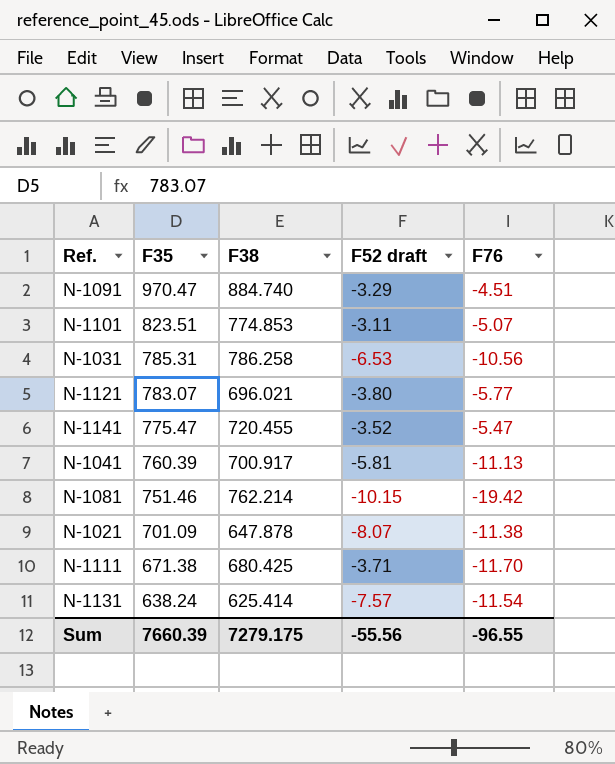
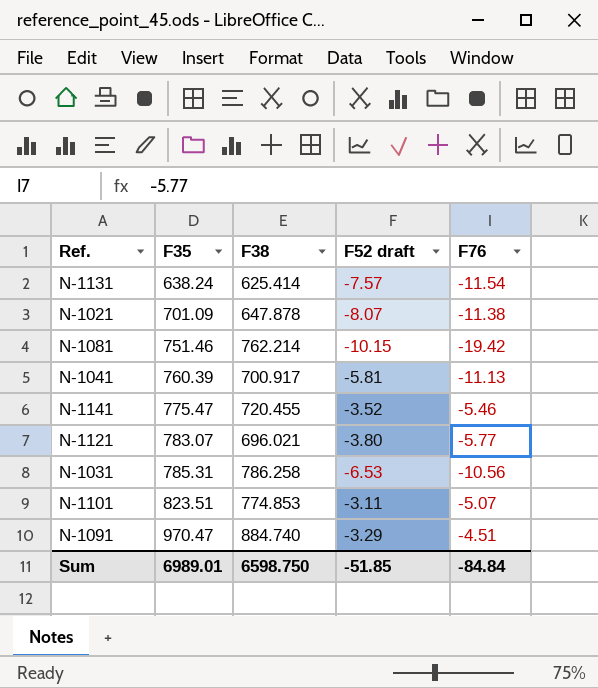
row order: F35 descending -> F35 ascending
row N-1111: 671.38 | 680.425 | -3.71 | -11.70 -> none
N-1141 | F76: -5.47 -> -5.46
Sum | F35: 7660.39 -> 6989.01
Sum | F38: 7279.175 -> 6598.750
Sum | F52 draft: -55.56 -> -51.85
Sum | F76: -96.55 -> -84.84

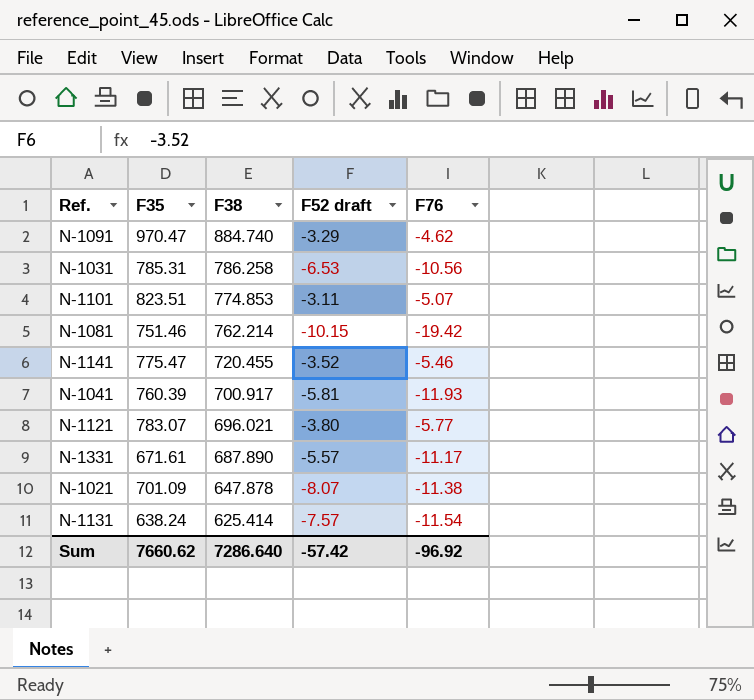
row order: F35 ascending -> F38 descending
N-1091 | F76: -4.51 -> -4.62
N-1041 | F76: -11.13 -> -11.93
row N-1331: none -> 671.61 | 687.890 | -5.57 | -11.17
Sum | F35: 6989.01 -> 7660.62
Sum | F38: 6598.750 -> 7286.640
Sum | F52 draft: -51.85 -> -57.42
Sum | F76: -84.84 -> -96.92

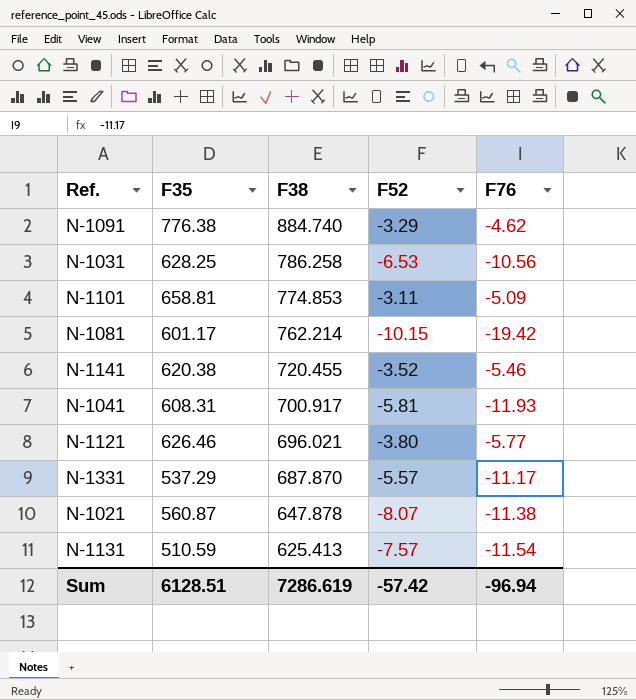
column name: F52 draft -> F52
N-1091 | F35: 970.47 -> 776.38
N-1031 | F35: 785.31 -> 628.25
N-1101 | F35: 823.51 -> 658.81
N-1101 | F76: -5.07 -> -5.09
N-1081 | F35: 751.46 -> 601.17
N-1141 | F35: 775.47 -> 620.38
N-1041 | F35: 760.39 -> 608.31
N-1121 | F35: 783.07 -> 626.46
N-1331 | F35: 671.61 -> 537.29
N-1331 | F38: 687.890 -> 687.870
N-1021 | F35: 701.09 -> 560.87
N-1131 | F35: 638.24 -> 510.59
N-1131 | F38: 625.414 -> 625.413
Sum | F35: 7660.62 -> 6128.51
Sum | F38: 7286.640 -> 7286.619
Sum | F76: -96.92 -> -96.94

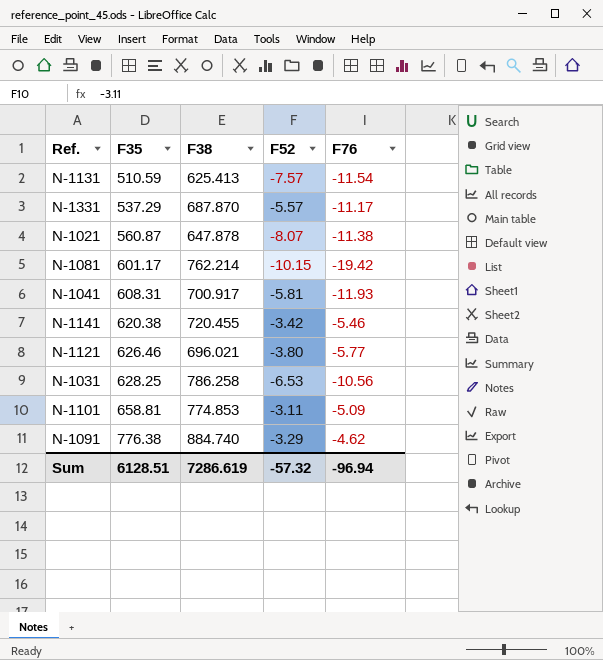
row order: F38 descending -> F35 ascending
N-1141 | F52: -3.52 -> -3.42
Sum | F52: -57.42 -> -57.32

